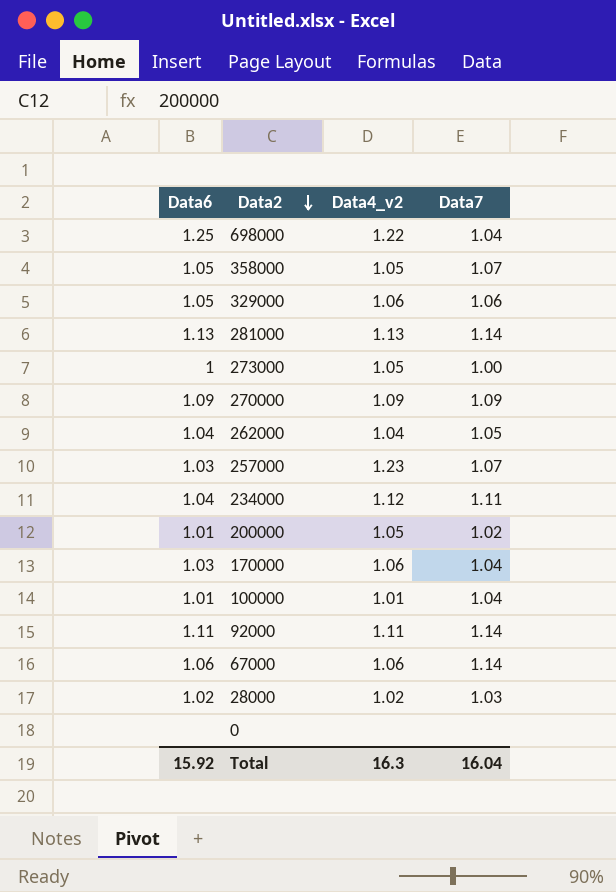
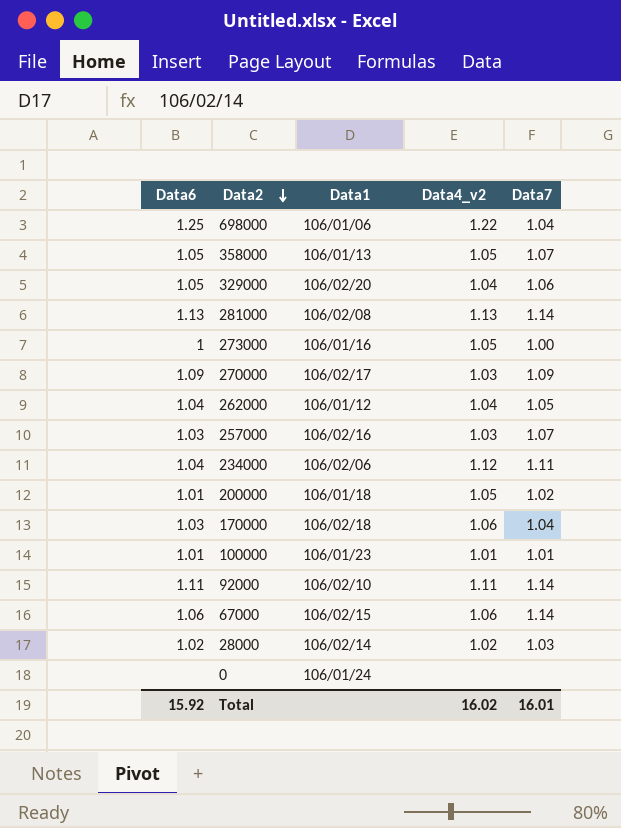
column Data1 | position: none -> 3
329000 | Data4_v2: 1.06 -> 1.04
270000 | Data4_v2: 1.09 -> 1.03
257000 | Data4_v2: 1.23 -> 1.03
100000 | Data7: 1.04 -> 1.01
Total | Data4_v2: 16.3 -> 16.02
Total | Data7: 16.04 -> 16.01

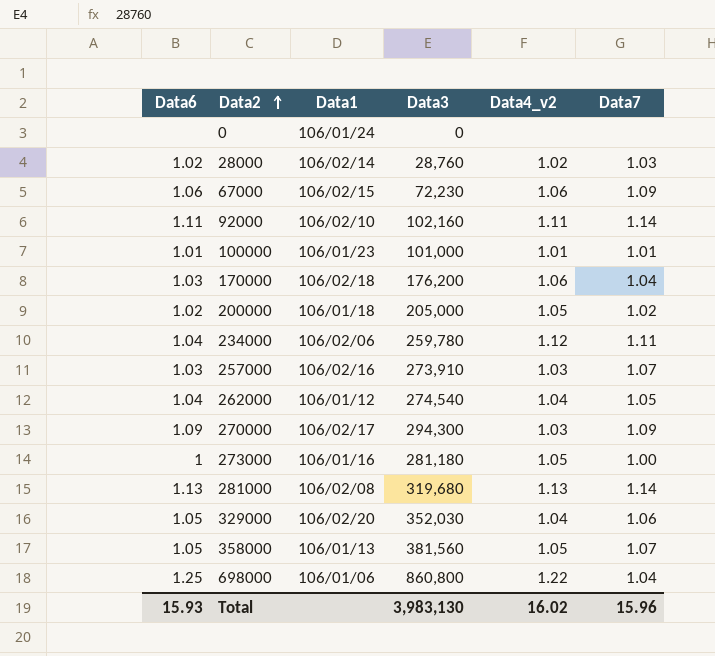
row order: Data2 descending -> Data2 ascending
column Data3 | position: none -> 4
67000 | Data7: 1.14 -> 1.09
200000 | Data6: 1.01 -> 1.02
Total | Data6: 15.92 -> 15.93
Total | Data7: 16.01 -> 15.96

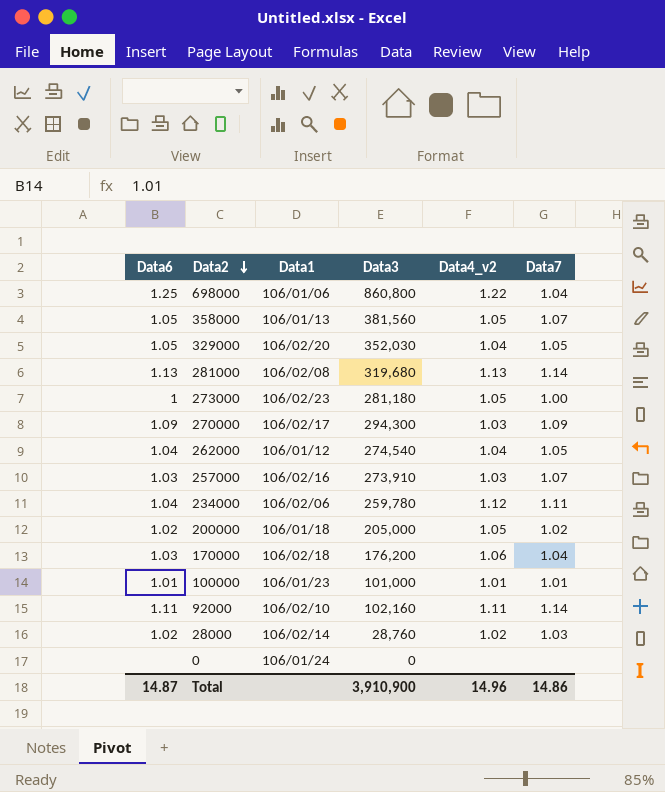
row order: Data2 ascending -> Data2 descending
row 67000: 1.06 | 106/02/15 | 72,230 | 1.06 | 1.09 -> none
329000 | Data7: 1.06 -> 1.05
273000 | Data1: 106/01/16 -> 106/02/23
Total | Data6: 15.93 -> 14.87
Total | Data3: 3,983,130 -> 3,910,900
Total | Data4_v2: 16.02 -> 14.96
Total | Data7: 15.96 -> 14.86

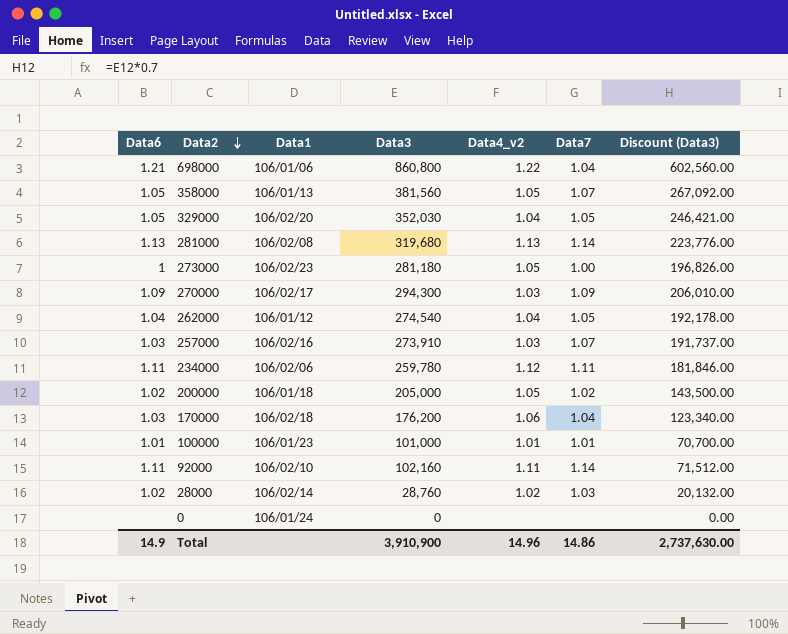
column Discount (Data3) | formula: none -> [Data3] * 0.7
698000 | Data6: 1.25 -> 1.21
234000 | Data6: 1.04 -> 1.11
Total | Data6: 14.87 -> 14.9

